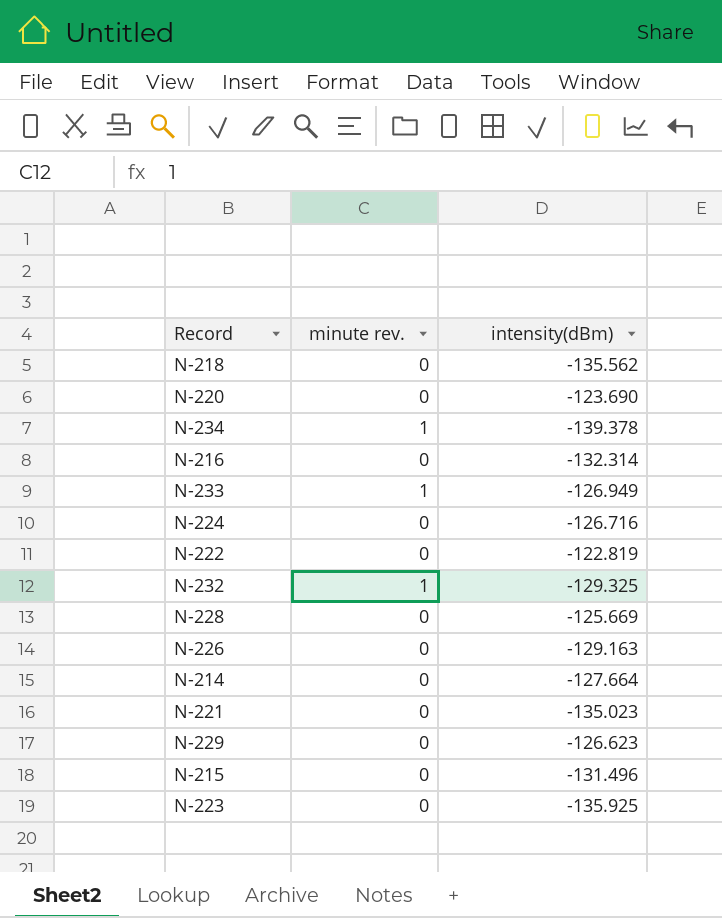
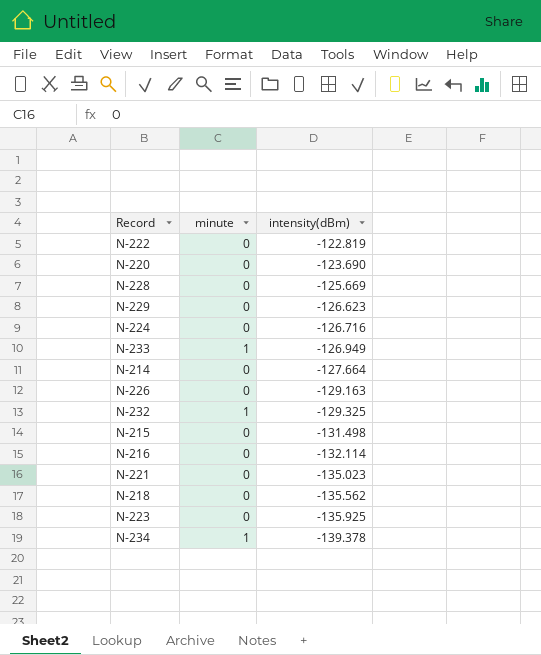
row order: none -> intensity(dBm) descending
column name: minute rev. -> minute
N-215 | intensity(dBm): -131.496 -> -131.498
N-216 | intensity(dBm): -132.314 -> -132.114

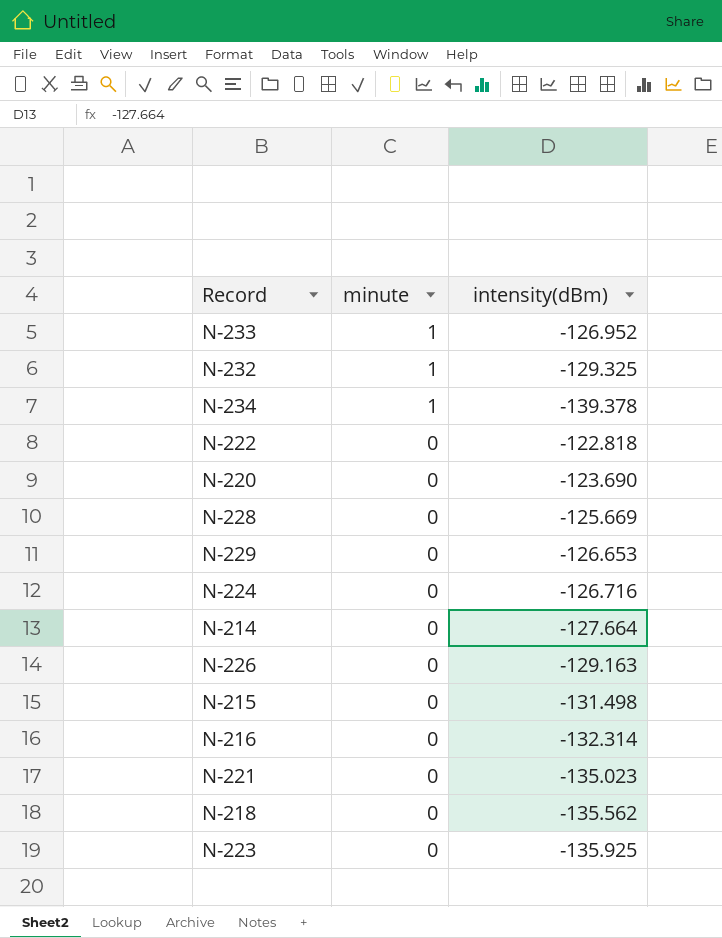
row order: intensity(dBm) descending -> minute descending
N-233 | intensity(dBm): -126.949 -> -126.952
N-222 | intensity(dBm): -122.819 -> -122.818
N-229 | intensity(dBm): -126.623 -> -126.653
N-216 | intensity(dBm): -132.114 -> -132.314

